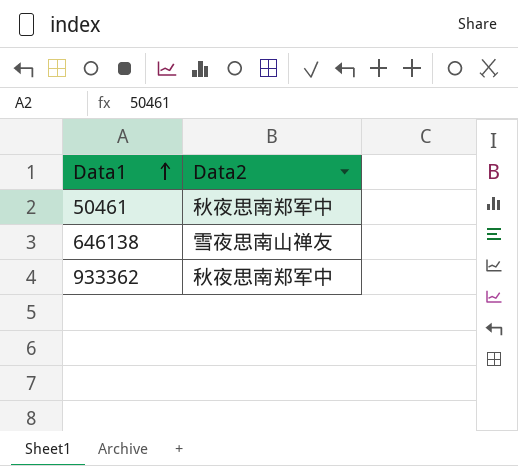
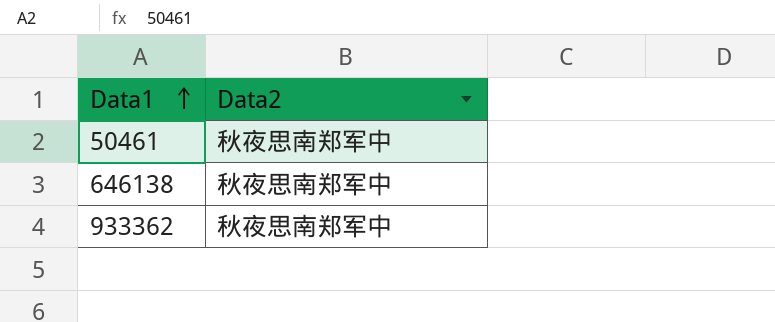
646138 | Data2: 雪夜思南山禅友 -> 秋夜思南郑军中

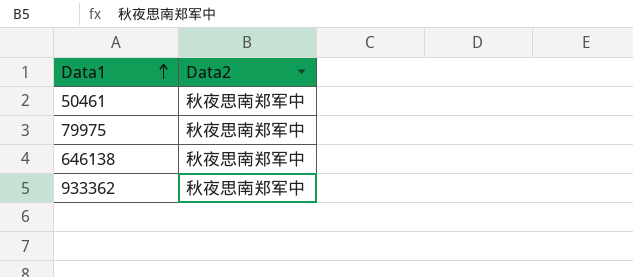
row 79975: none -> 秋夜思南郑军中

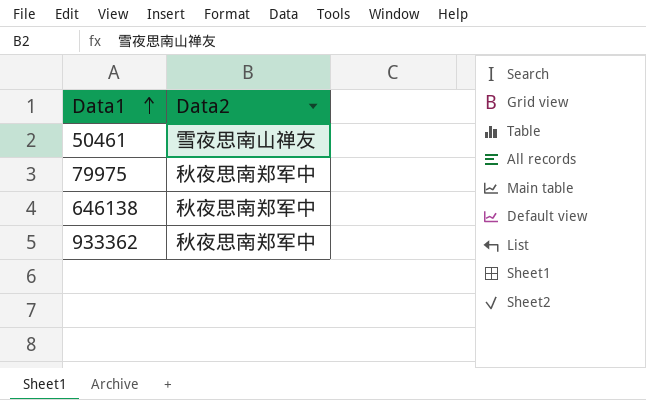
50461 | Data2: 秋夜思南郑军中 -> 雪夜思南山禅友

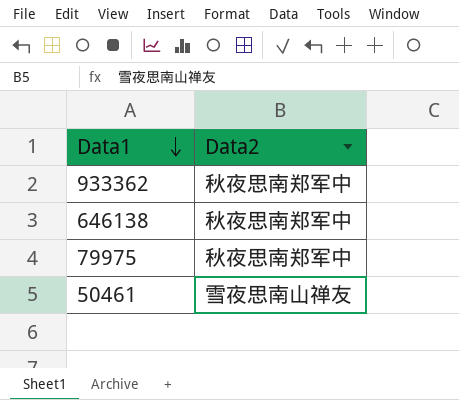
row order: Data1 ascending -> Data1 descending

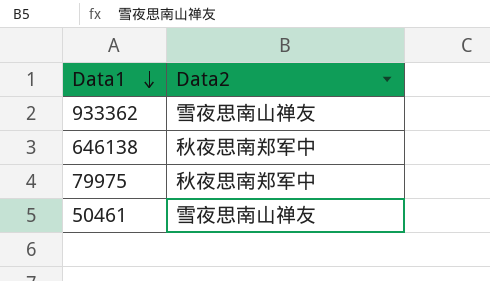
933362 | Data2: 秋夜思南郑军中 -> 雪夜思南山禅友

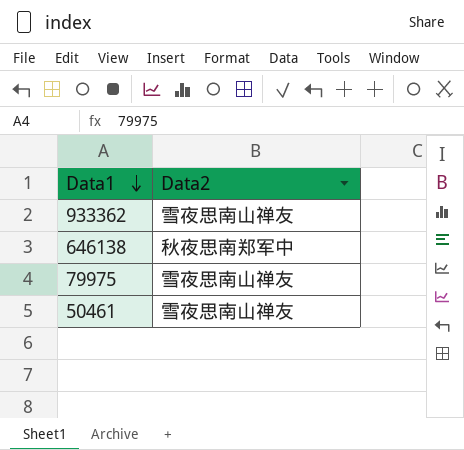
79975 | Data2: 秋夜思南郑军中 -> 雪夜思南山禅友

